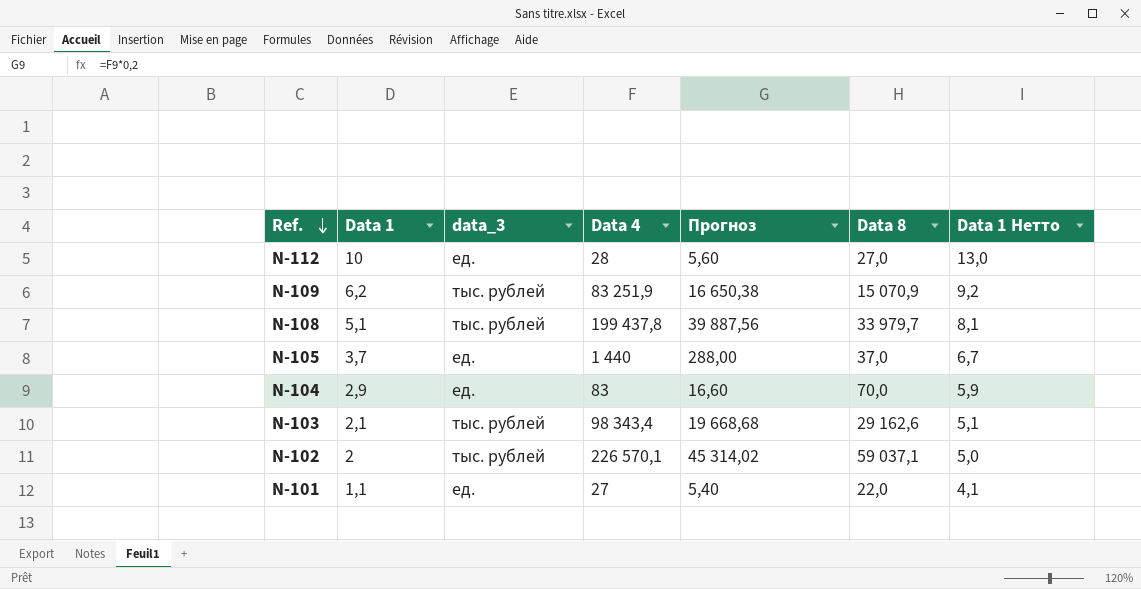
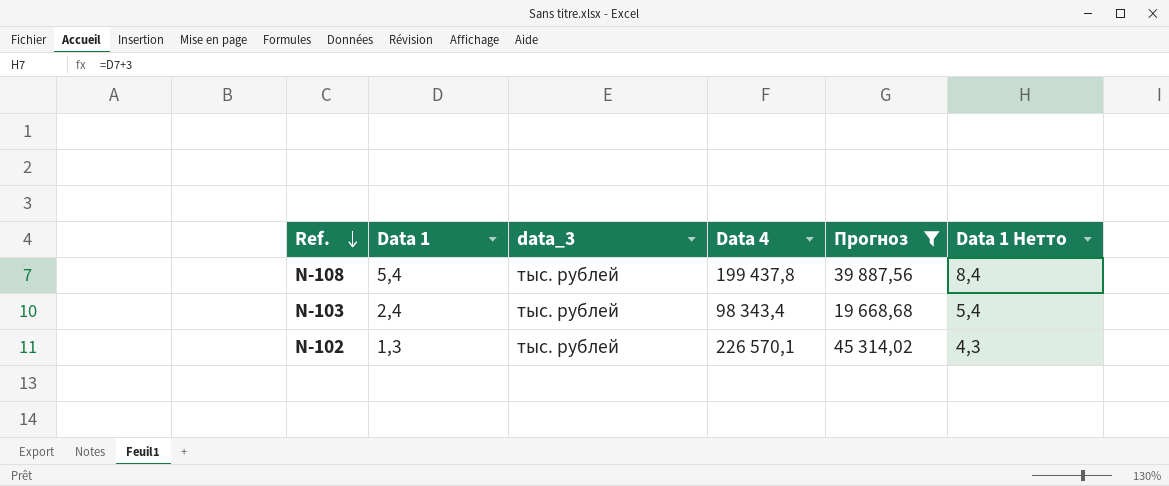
filter: none -> Прогноз >= 19 668,68
column Data 8 | position: 6 -> none
N-108 | Data 1: 5,1 -> 5,4
N-108 | Data 1 Нетто: 8,1 -> 8,4
N-103 | Data 1: 2,1 -> 2,4
N-103 | Data 1 Нетто: 5,1 -> 5,4
N-102 | Data 1: 2 -> 1,3
N-102 | Data 1 Нетто: 5,0 -> 4,3

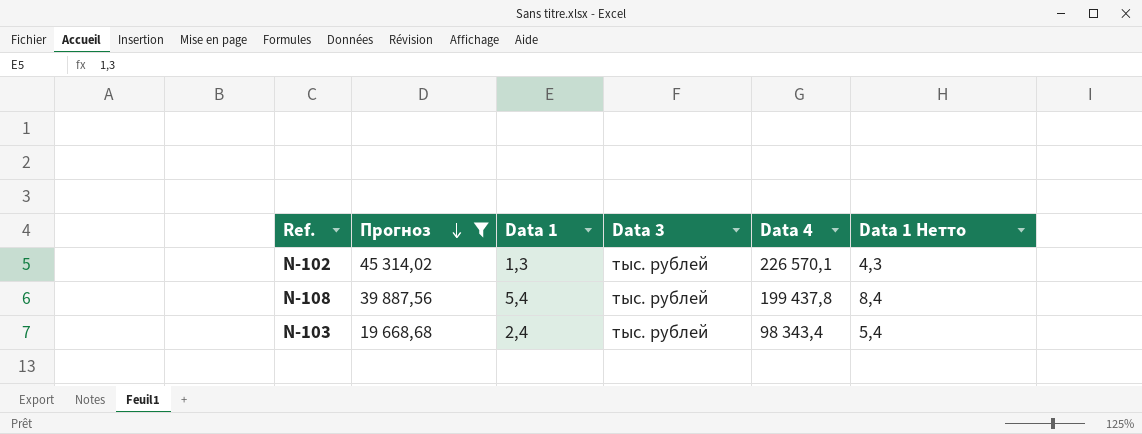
row order: Ref. descending -> Прогноз descending
column Прогноз | position: 5 -> 2
column name: data_3 -> Data 3

